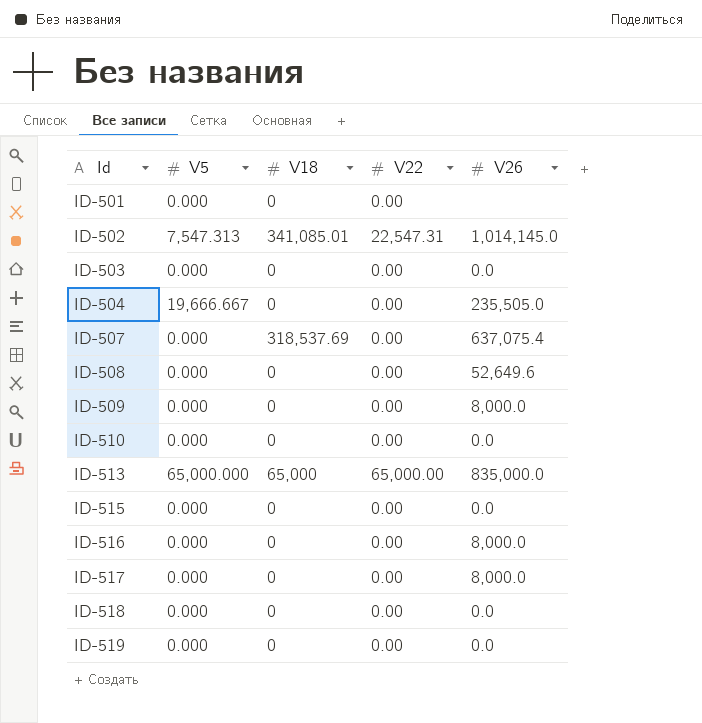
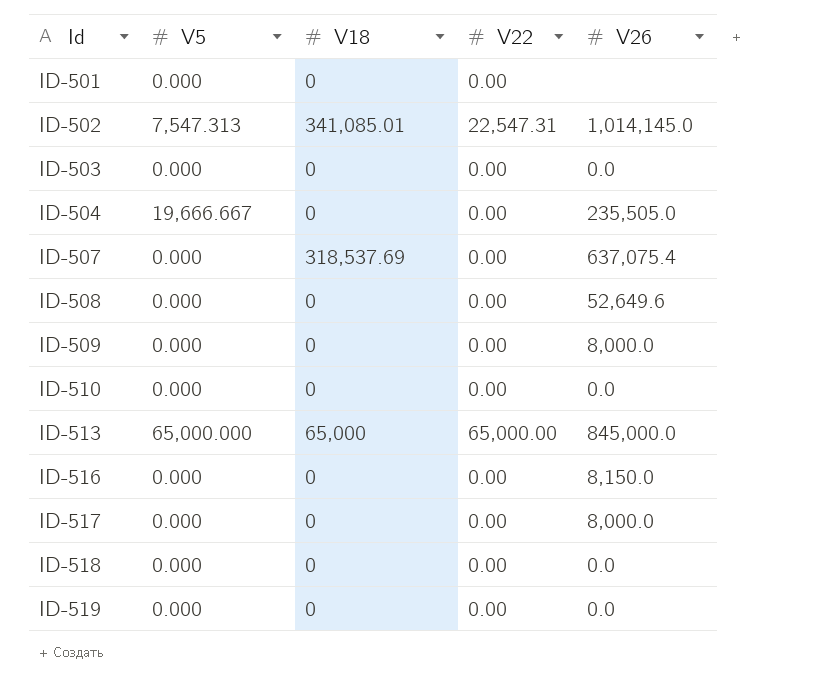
row ID-515: 0.000 | 0 | 0.00 | 0.0 -> none
ID-513 | V26: 835,000.0 -> 845,000.0
ID-516 | V26: 8,000.0 -> 8,150.0

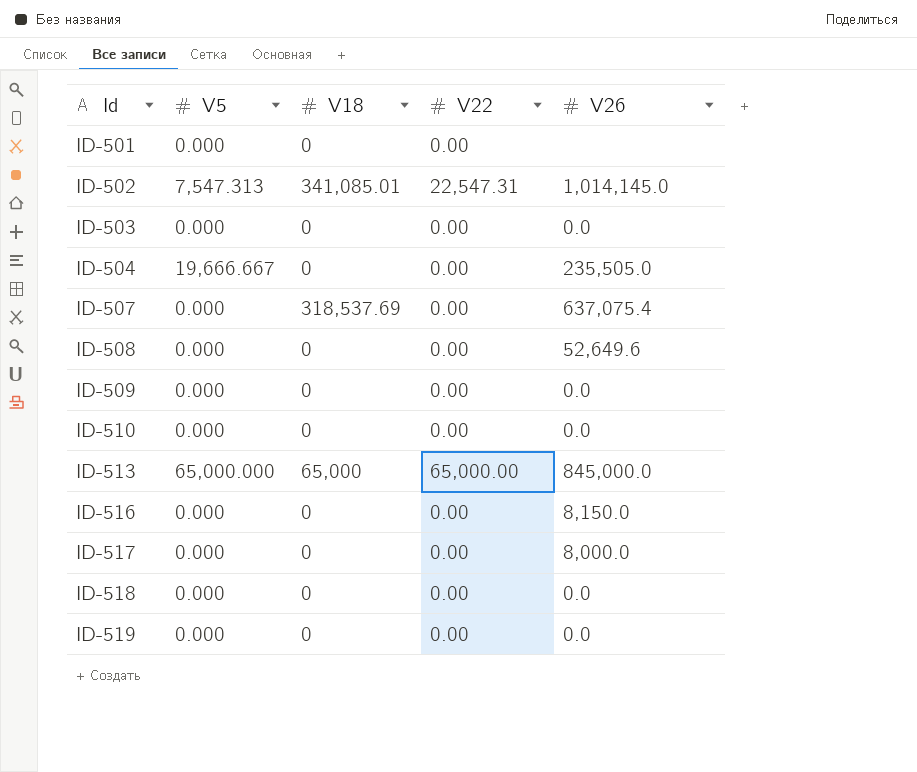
ID-509 | V26: 8,000.0 -> 0.0

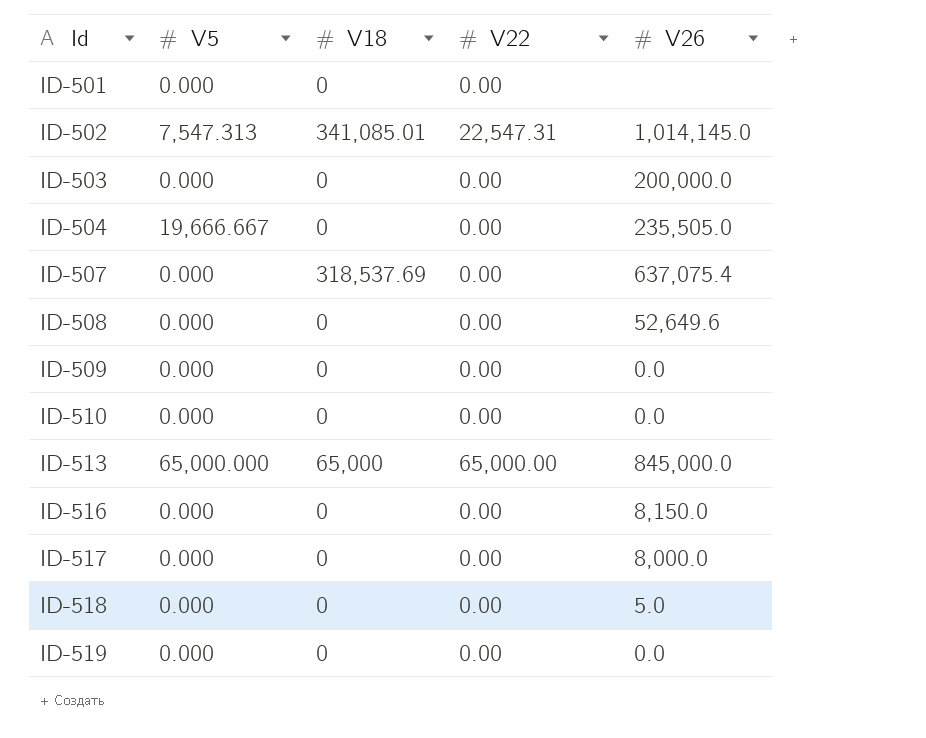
ID-503 | V26: 0.0 -> 200,000.0
ID-518 | V26: 0.0 -> 5.0

